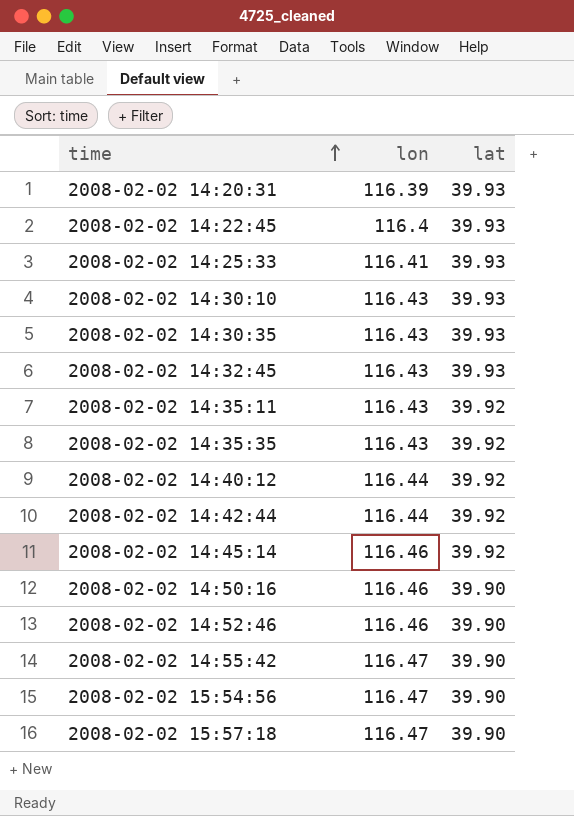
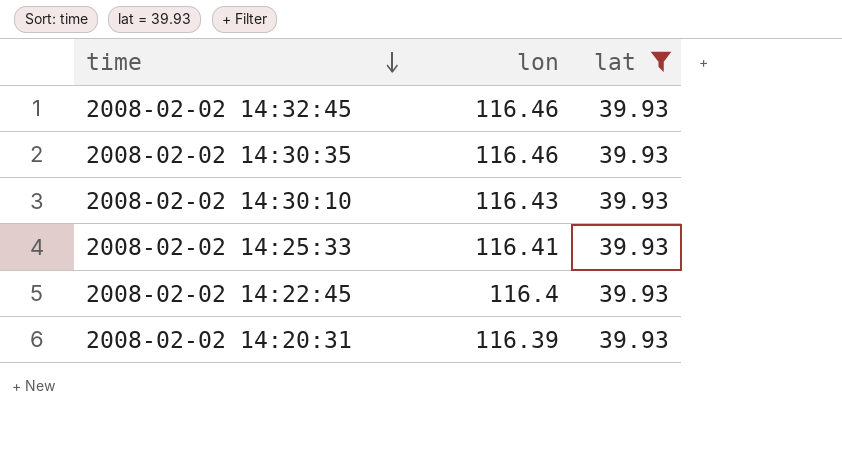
filter: none -> lat = 39.93
row order: time ascending -> time descending
2008-02-02 14:32:45 | lon: 116.43 -> 116.46
2008-02-02 14:30:35 | lon: 116.43 -> 116.46

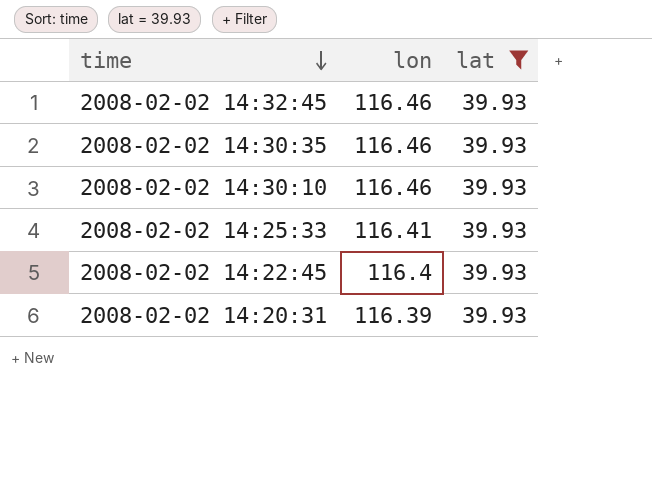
2008-02-02 14:30:10 | lon: 116.43 -> 116.46

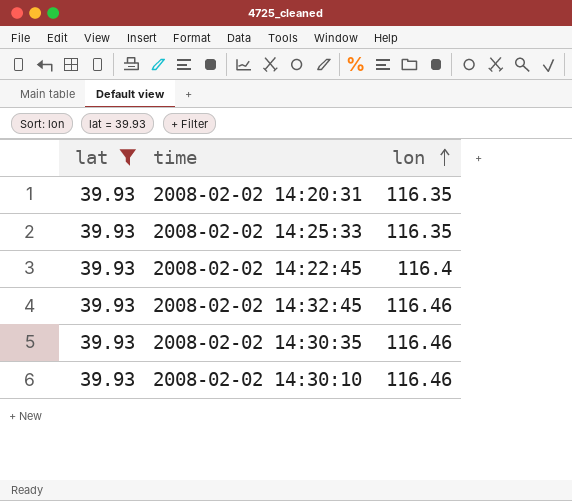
row order: time descending -> lon ascending
column lat | position: 3 -> 1
2008-02-02 14:20:31 | lon: 116.39 -> 116.35
2008-02-02 14:25:33 | lon: 116.41 -> 116.35

